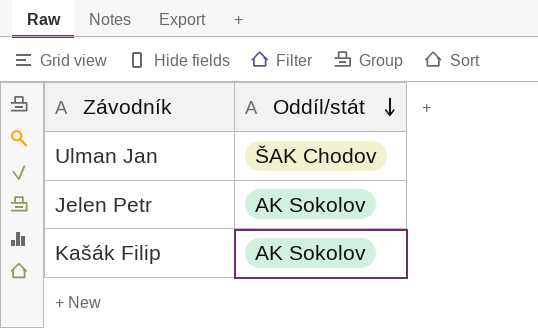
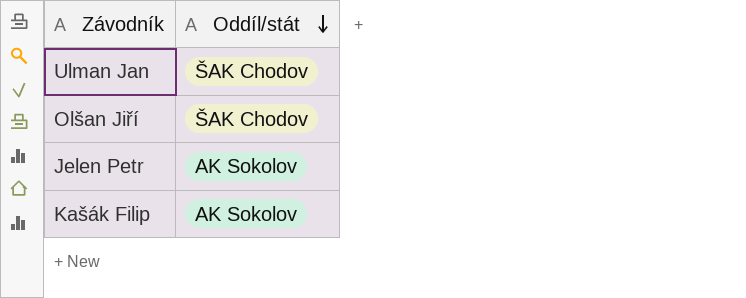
row Olšan Jiří: none -> ŠAK Chodov

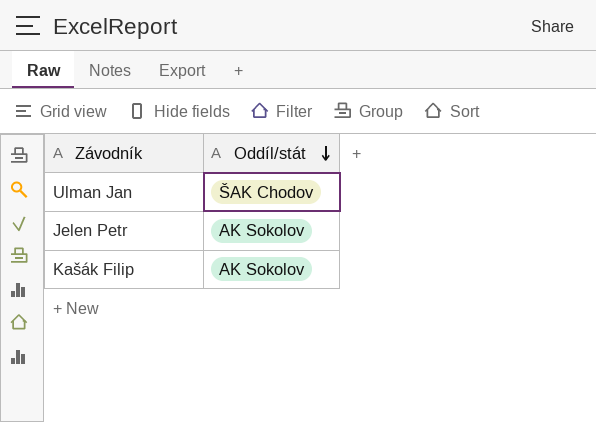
row Olšan Jiří: ŠAK Chodov -> none

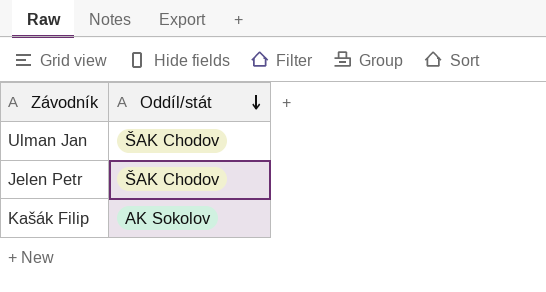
Jelen Petr | Oddíl/stát: AK Sokolov -> ŠAK Chodov

